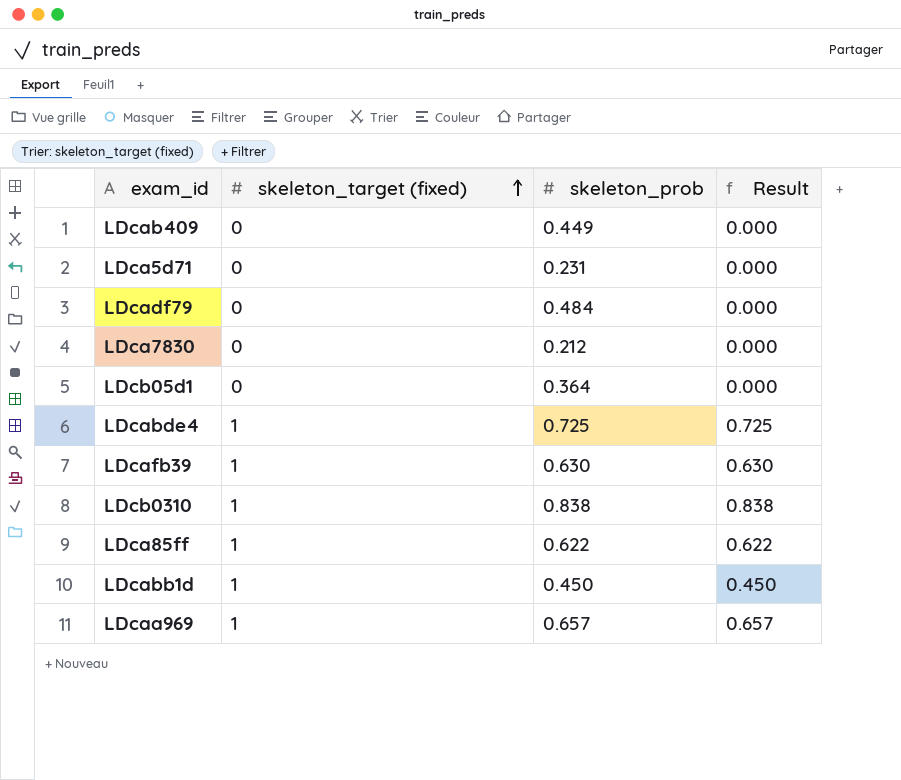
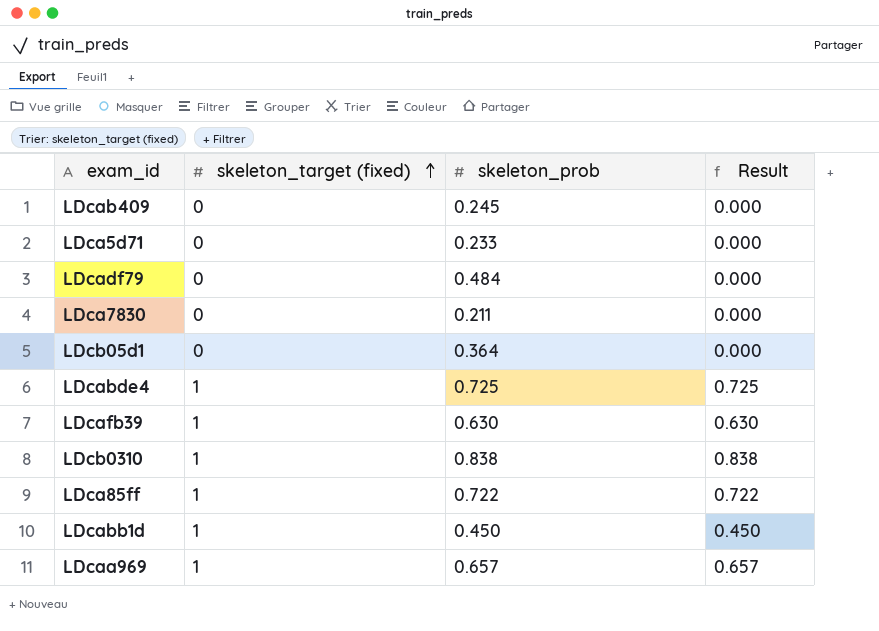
LDcab409 | skeleton_prob: 0.449 -> 0.245
LDca5d71 | skeleton_prob: 0.231 -> 0.233
LDca7830 | skeleton_prob: 0.212 -> 0.211
LDca85ff | skeleton_prob: 0.622 -> 0.722
LDca85ff | Result: 0.622 -> 0.722

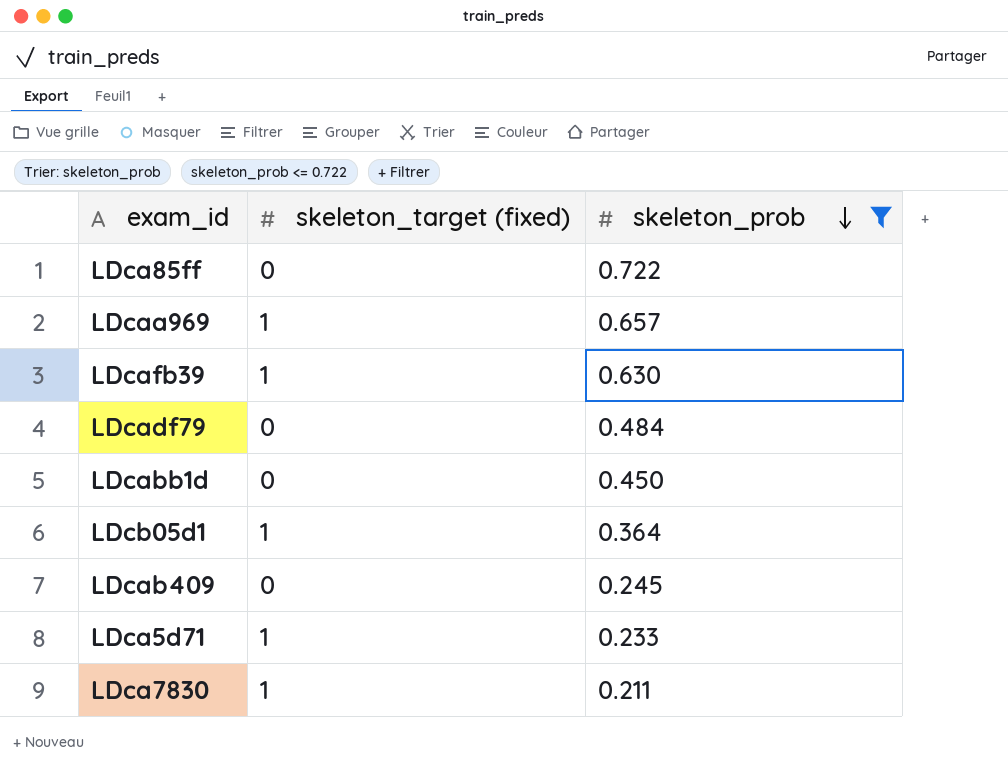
filter: none -> skeleton_prob <= 0.722
row order: skeleton_target (fixed) ascending -> skeleton_prob descending
column Result | formula: [skeleton_target (fixed)] * [skeleton_prob] -> none
LDca85ff | skeleton_target (fixed): 1 -> 0
LDcabb1d | skeleton_target (fixed): 1 -> 0
LDcb05d1 | skeleton_target (fixed): 0 -> 1
LDca5d71 | skeleton_target (fixed): 0 -> 1
LDca7830 | skeleton_target (fixed): 0 -> 1

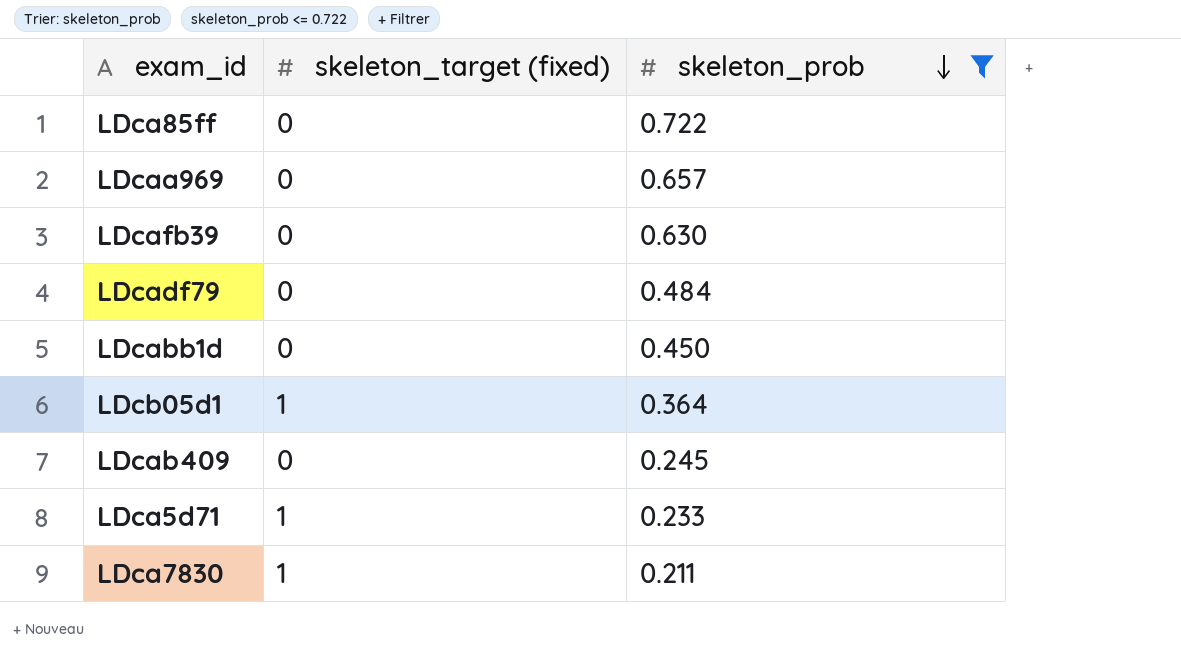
LDcaa969 | skeleton_target (fixed): 1 -> 0
LDcafb39 | skeleton_target (fixed): 1 -> 0

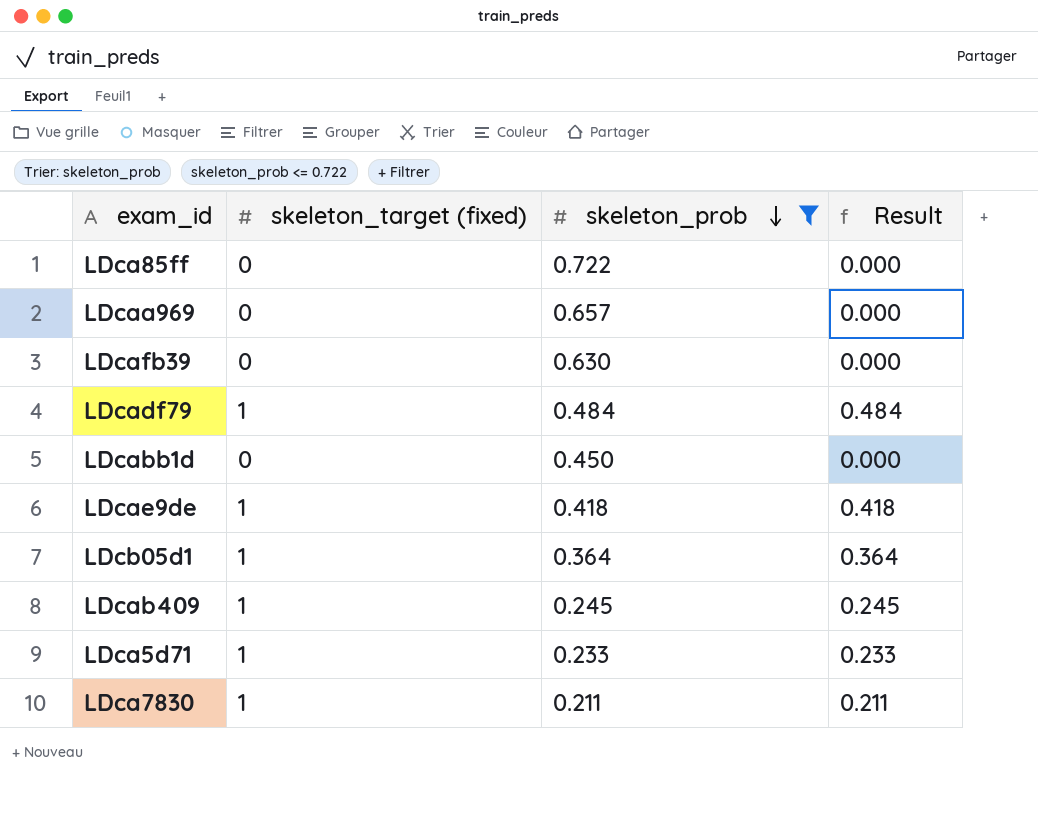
column Result | formula: none -> [skeleton_target (fixed)] * [skeleton_prob]
LDcadf79 | skeleton_target (fixed): 0 -> 1
row LDcae9de: none -> 1 | 0.418 | 0.418
LDcab409 | skeleton_target (fixed): 0 -> 1

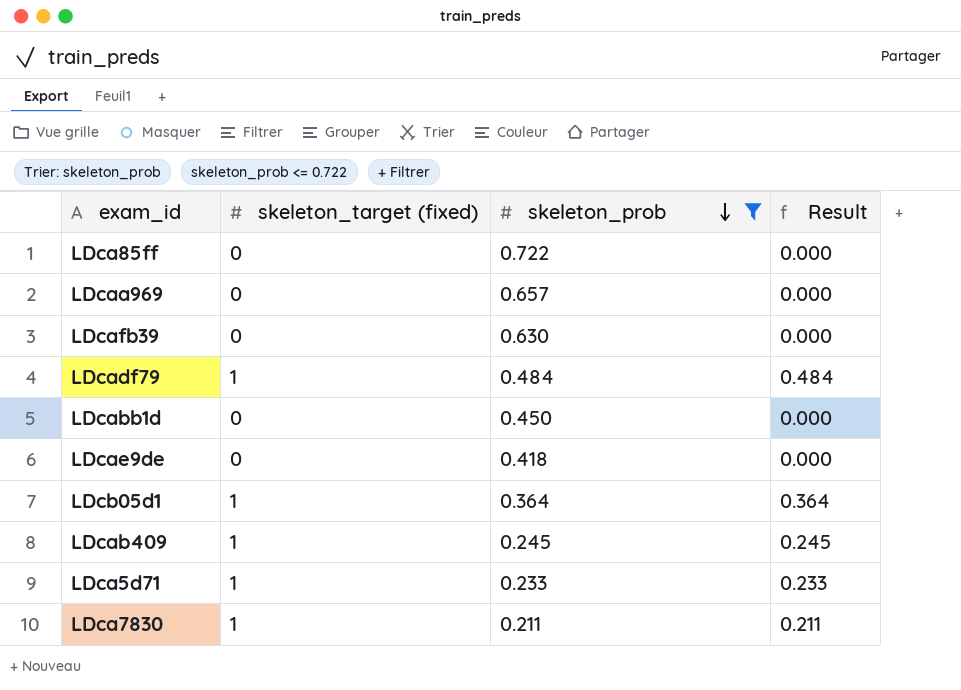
LDcae9de | skeleton_target (fixed): 1 -> 0
LDcae9de | Result: 0.418 -> 0.000

